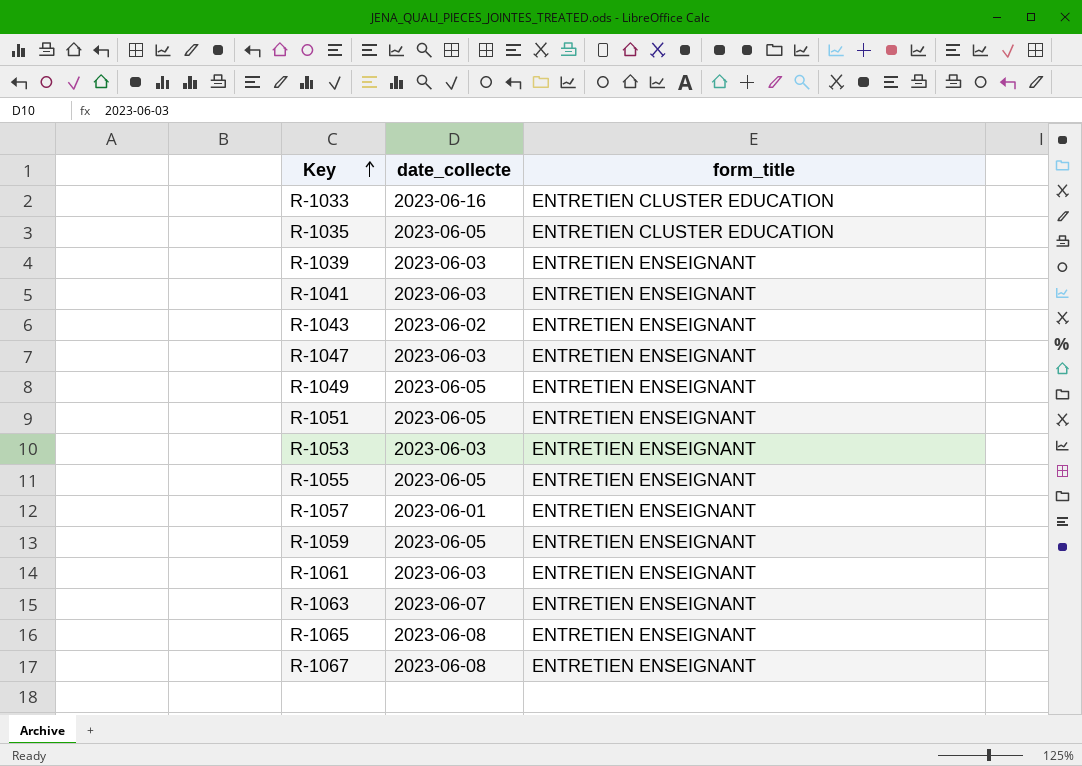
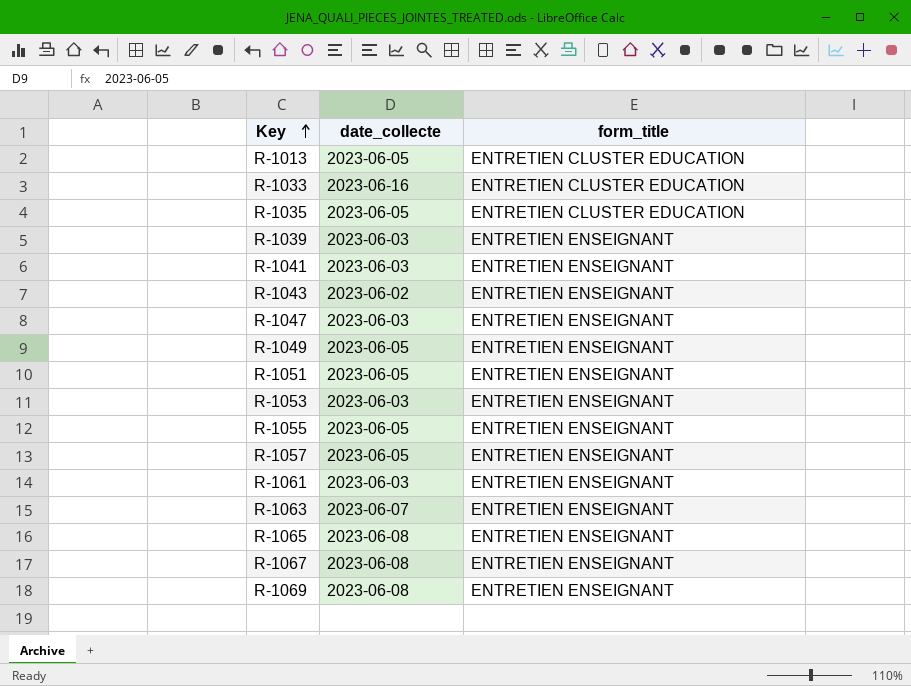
row R-1059: 2023-06-05 | ENTRETIEN ENSEIGNANT -> none
row R-1013: none -> 2023-06-05 | ENTRETIEN CLUSTER EDUCATION
R-1057 | date_collecte: 2023-06-01 -> 2023-06-05
row R-1069: none -> 2023-06-08 | ENTRETIEN ENSEIGNANT

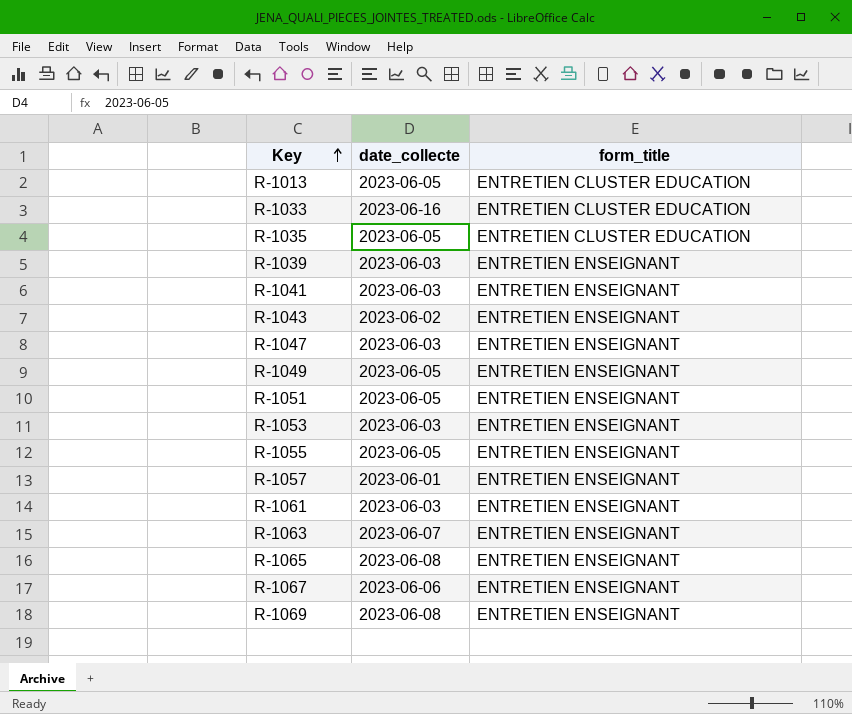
R-1057 | date_collecte: 2023-06-05 -> 2023-06-01
R-1067 | date_collecte: 2023-06-08 -> 2023-06-06

